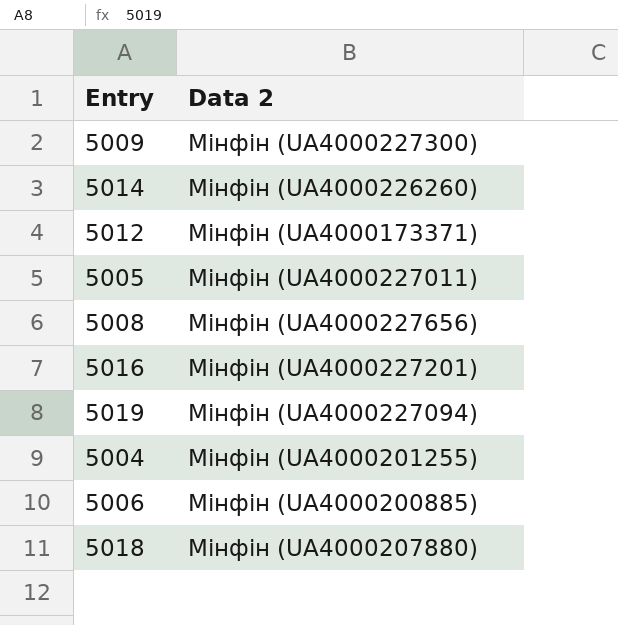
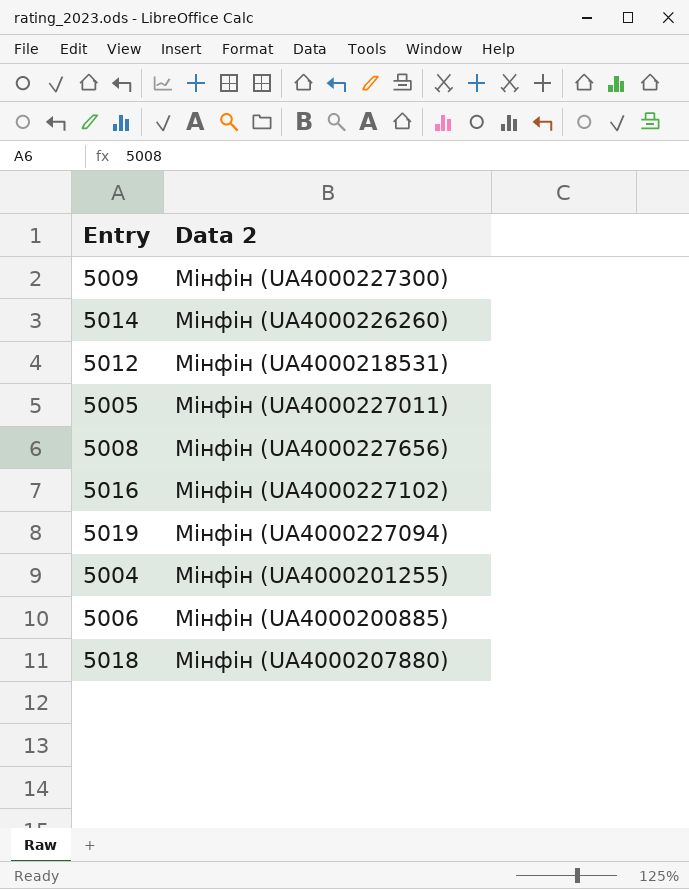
5012 | Data 2: Мінфін (UA4000173371) -> Мінфін (UA4000218531)
5016 | Data 2: Мінфін (UA4000227201) -> Мінфін (UA4000227102)

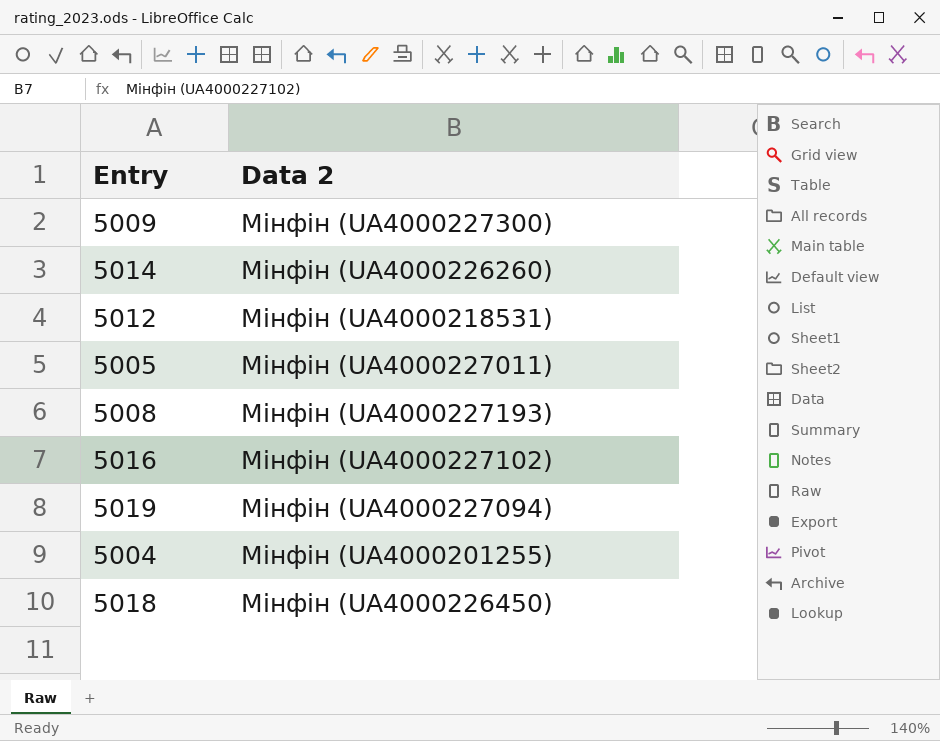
row 5006: Мінфін (UA4000200885) -> none
5008 | Data 2: Мінфін (UA4000227656) -> Мінфін (UA4000227193)
5018 | Data 2: Мінфін (UA4000207880) -> Мінфін (UA4000226450)

